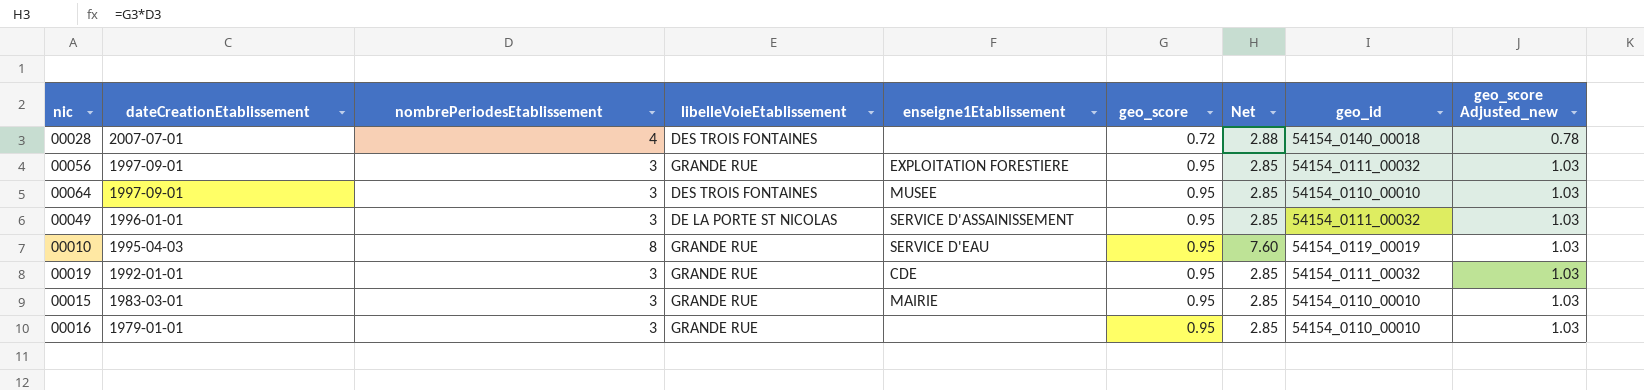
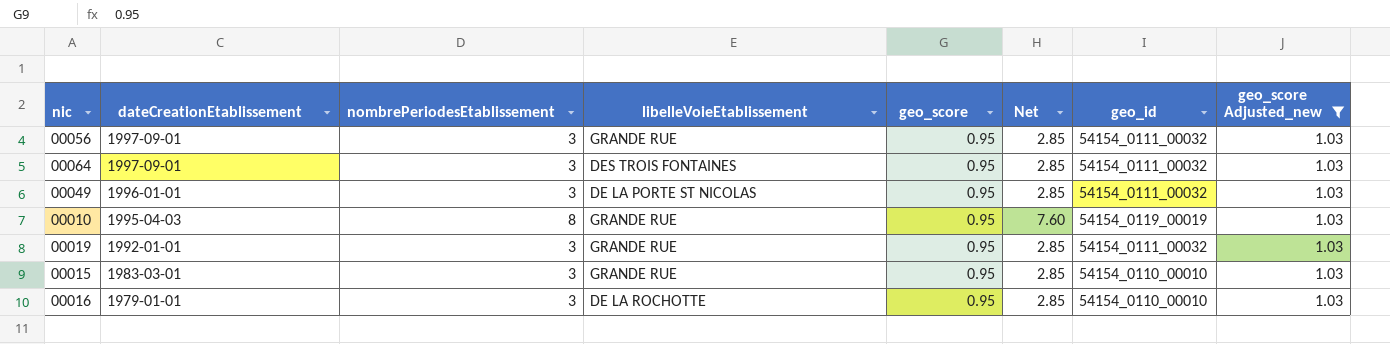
filter: none -> geo_score Adjusted_new = 1.03
column enseigne1Etablissement | position: 5 -> none
00064 | geo_id: 54154_0110_00010 -> 54154_0111_00032
00016 | libelleVoieEtablissement: GRANDE RUE -> DE LA ROCHOTTE

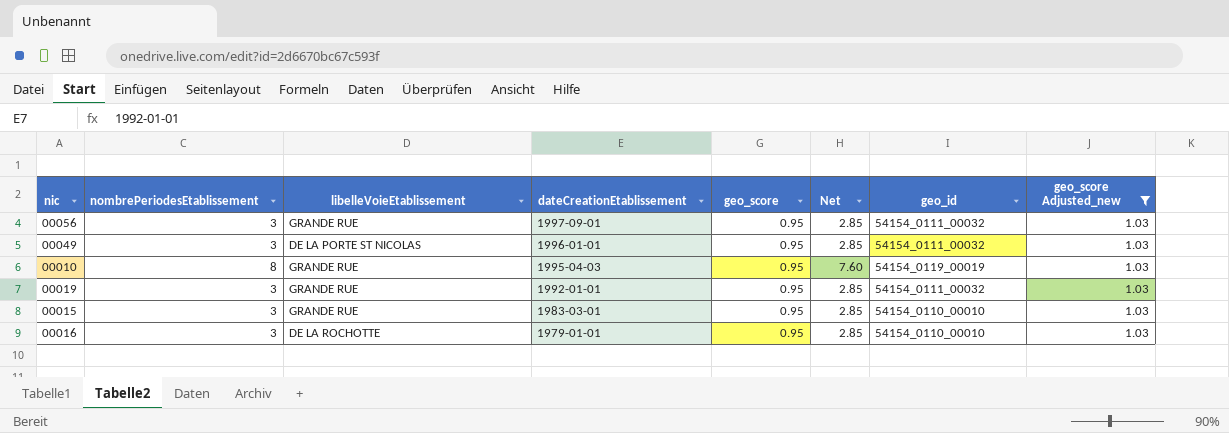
column dateCreationEtablissement | position: 2 -> 4
row 00064: 1997-09-01 | 3 | DES TROIS FONTAINES | 0.95 | 2.85 | 54154_0111_00032 | 1.03 -> none

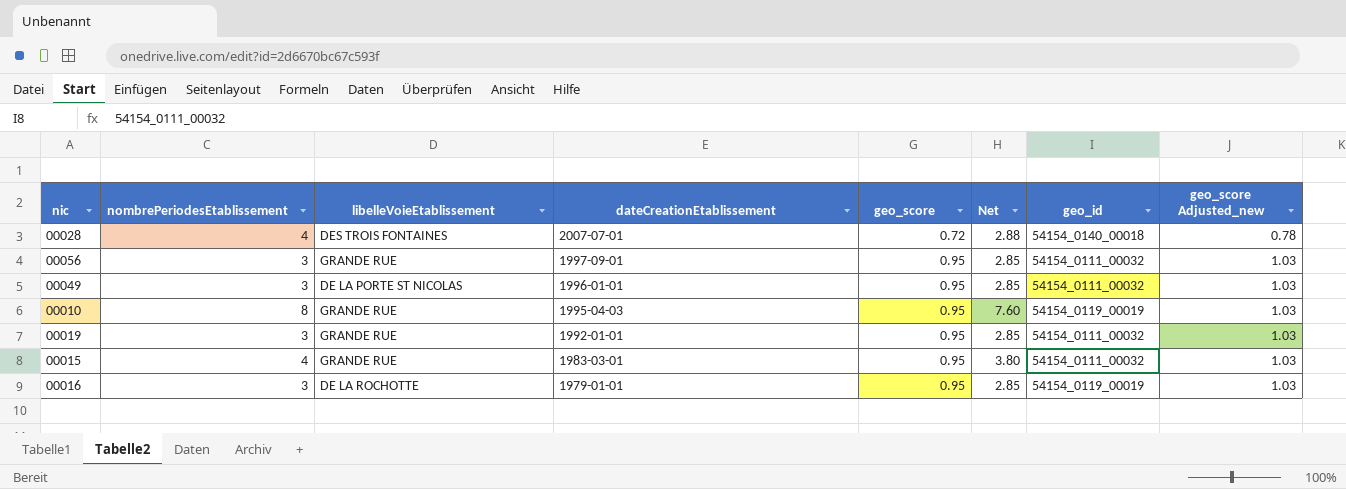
filter: geo_score Adjusted_new = 1.03 -> none
00015 | nombrePeriodesEtablissement: 3 -> 4
00015 | Net: 2.85 -> 3.80
00015 | geo_id: 54154_0110_00010 -> 54154_0111_00032
00016 | geo_id: 54154_0110_00010 -> 54154_0119_00019

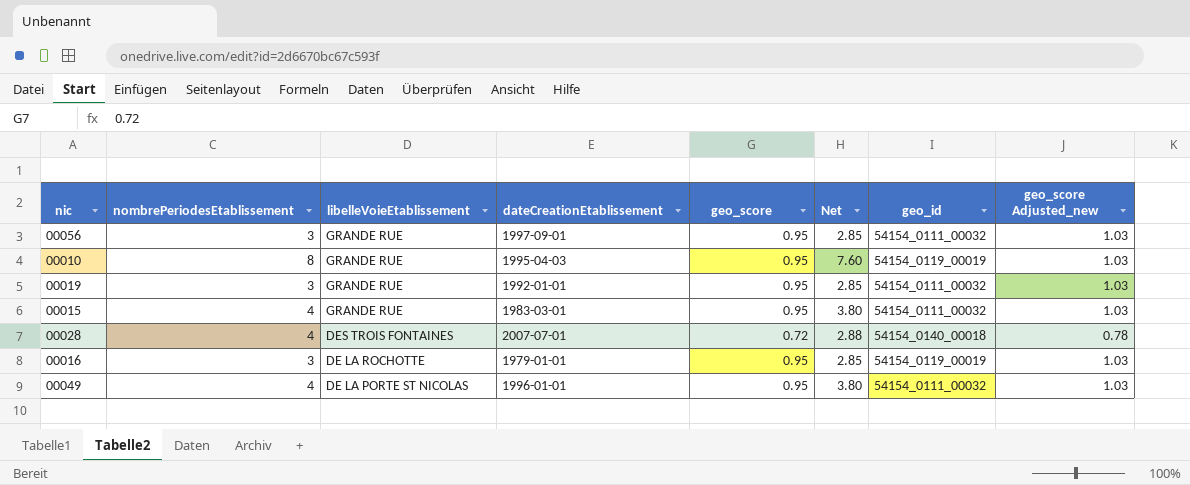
row order: dateCreationEtablissement descending -> libelleVoieEtablissement descending
00049 | nombrePeriodesEtablissement: 3 -> 4
00049 | Net: 2.85 -> 3.80

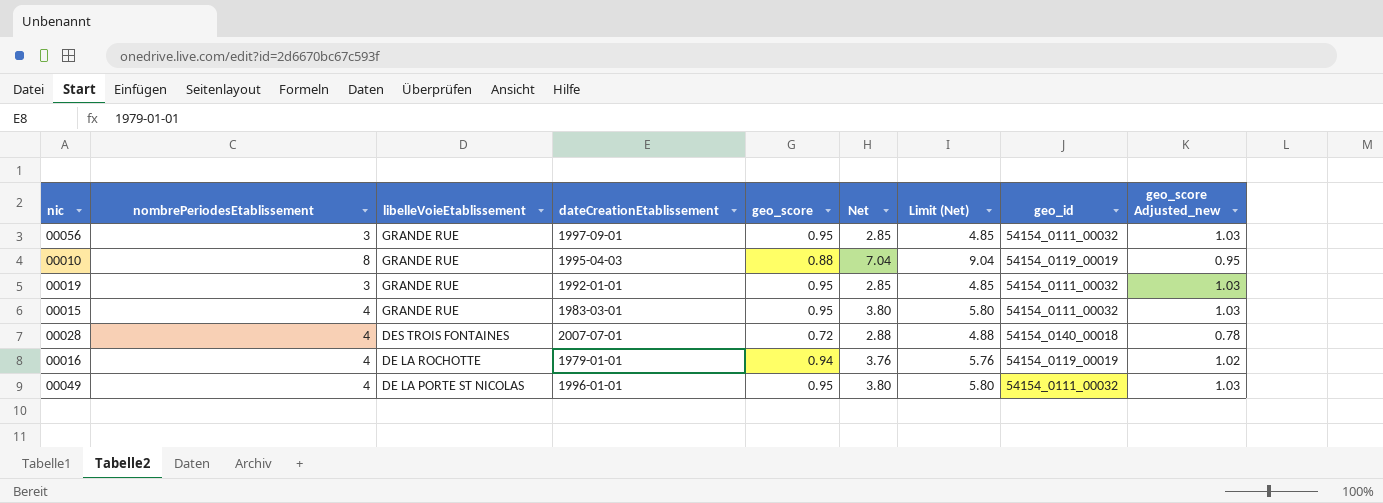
column Limit (Net) | formula: none -> [Net] + 2
00010 | geo_score: 0.95 -> 0.88
00010 | Net: 7.60 -> 7.04
00010 | geo_score Adjusted_new: 1.03 -> 0.95
00016 | nombrePeriodesEtablissement: 3 -> 4
00016 | geo_score: 0.95 -> 0.94
00016 | Net: 2.85 -> 3.76
00016 | geo_score Adjusted_new: 1.03 -> 1.02

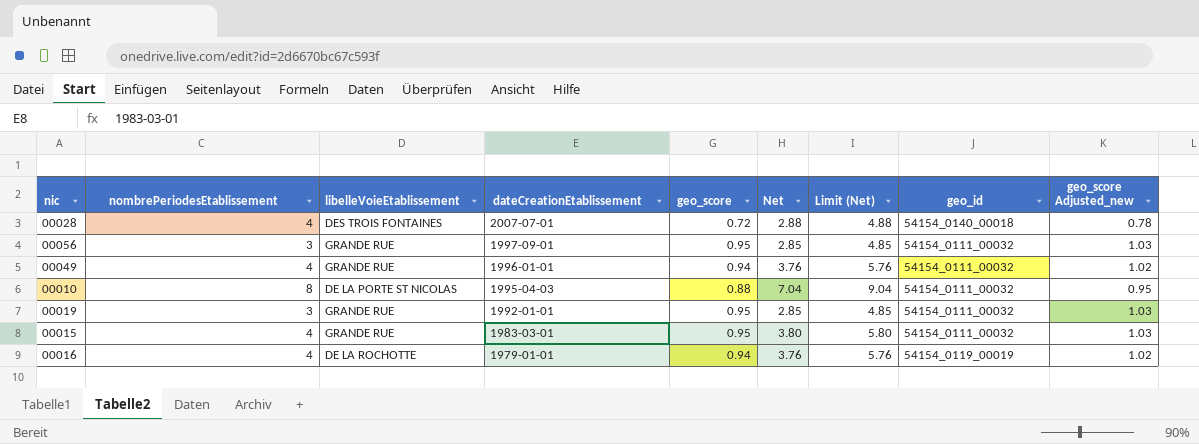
row order: libelleVoieEtablissement descending -> dateCreationEtablissement descending
00049 | libelleVoieEtablissement: DE LA PORTE ST NICOLAS -> GRANDE RUE
00049 | geo_score: 0.95 -> 0.94
00049 | Net: 3.80 -> 3.76
00049 | Limit (Net): 5.80 -> 5.76
00049 | geo_score Adjusted_new: 1.03 -> 1.02
00010 | libelleVoieEtablissement: GRANDE RUE -> DE LA PORTE ST NICOLAS
00010 | geo_id: 54154_0119_00019 -> 54154_0111_00032

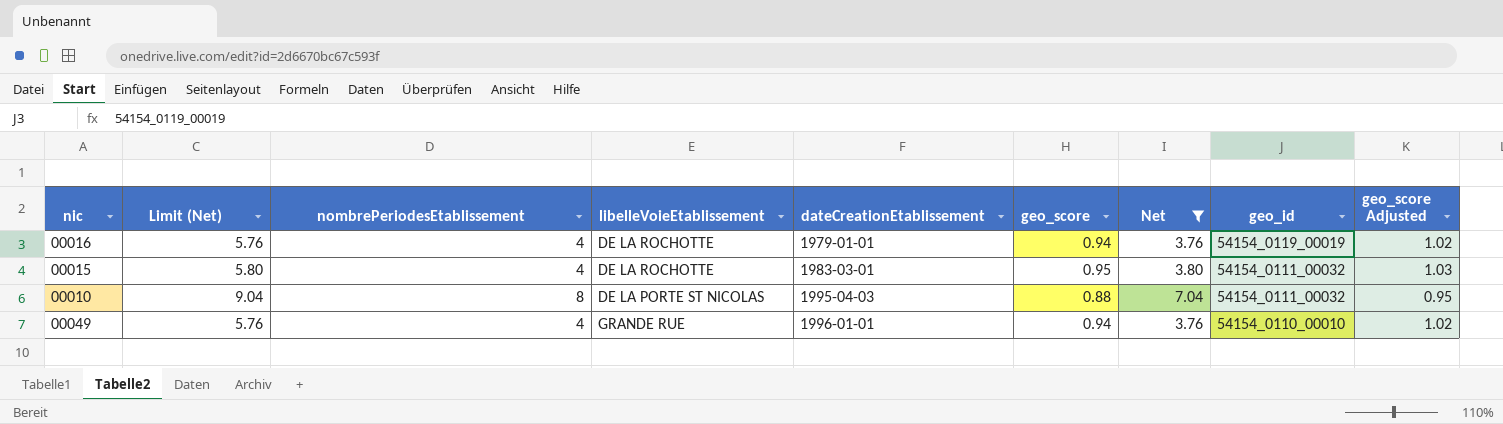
filter: none -> Net >= 3.76
row order: dateCreationEtablissement descending -> dateCreationEtablissement ascending
column Limit (Net) | position: 7 -> 2
column name: geo_score Adjusted_new -> geo_score Adjusted
00015 | libelleVoieEtablissement: GRANDE RUE -> DE LA ROCHOTTE
00049 | geo_id: 54154_0111_00032 -> 54154_0110_00010

